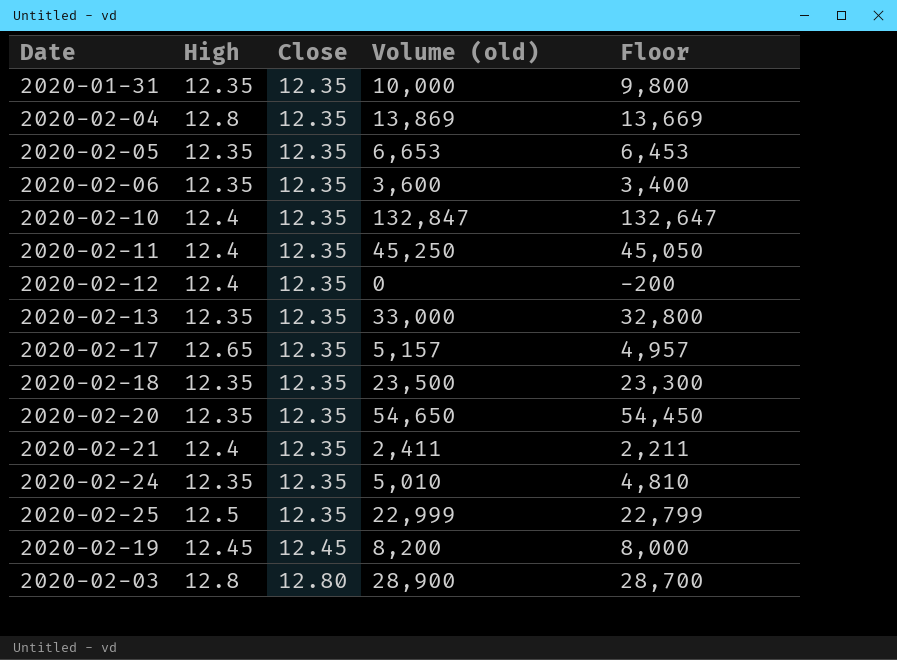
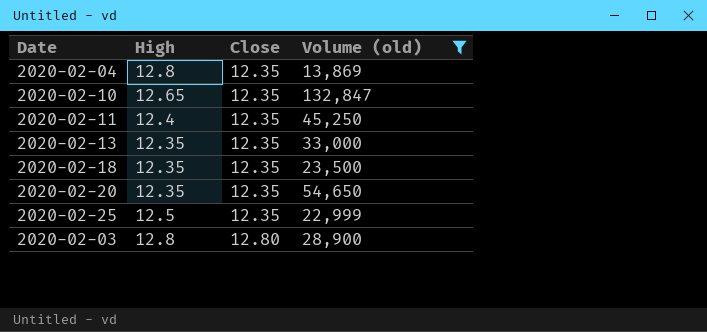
filter: none -> Volume (old) >= 13,869
column Floor | formula: [Volume (old)] - 200 -> none
2020-02-10 | High: 12.4 -> 12.65

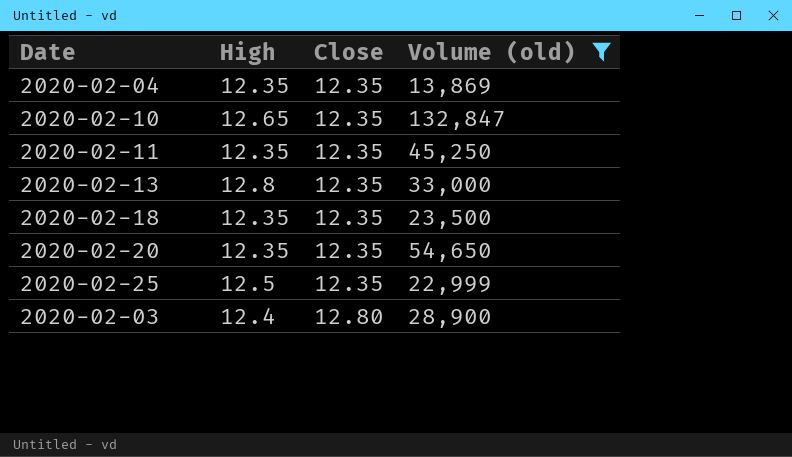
2020-02-04 | High: 12.8 -> 12.35
2020-02-11 | High: 12.4 -> 12.35
2020-02-13 | High: 12.35 -> 12.8
2020-02-03 | High: 12.8 -> 12.4

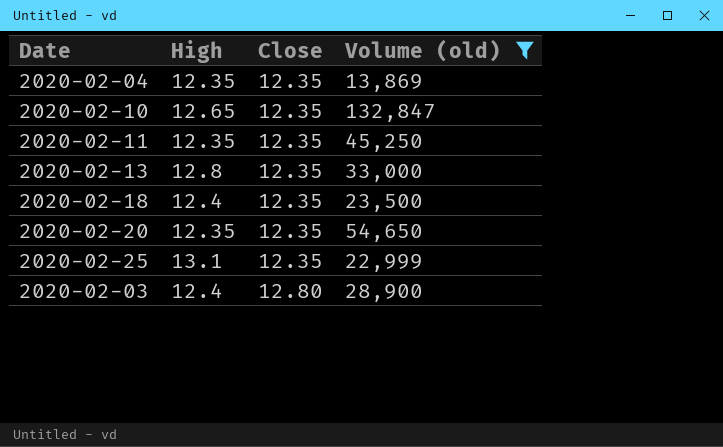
2020-02-18 | High: 12.35 -> 12.4
2020-02-25 | High: 12.5 -> 13.1

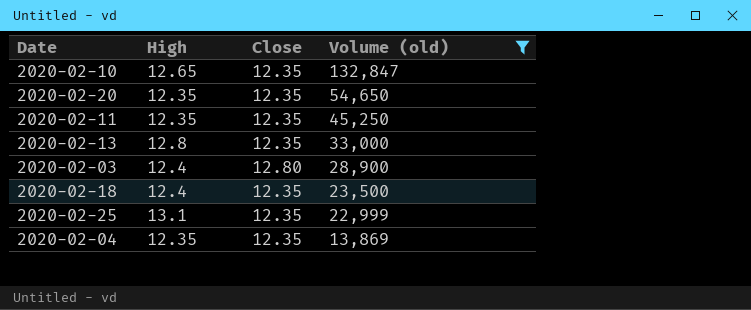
row order: Close ascending -> Volume (old) descending

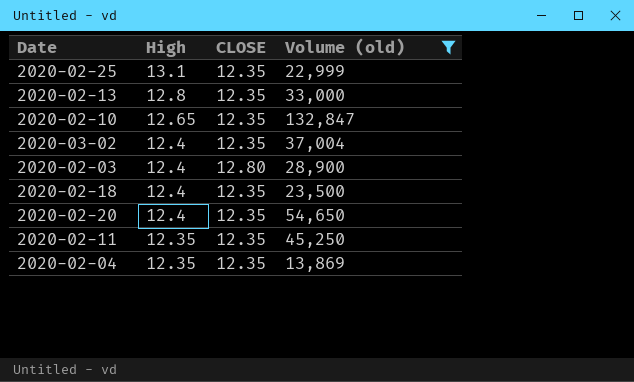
row order: Volume (old) descending -> High descending
column name: Close -> CLOSE
row 2020-03-02: none -> 12.4 | 12.35 | 37,004
2020-02-20 | High: 12.35 -> 12.4

